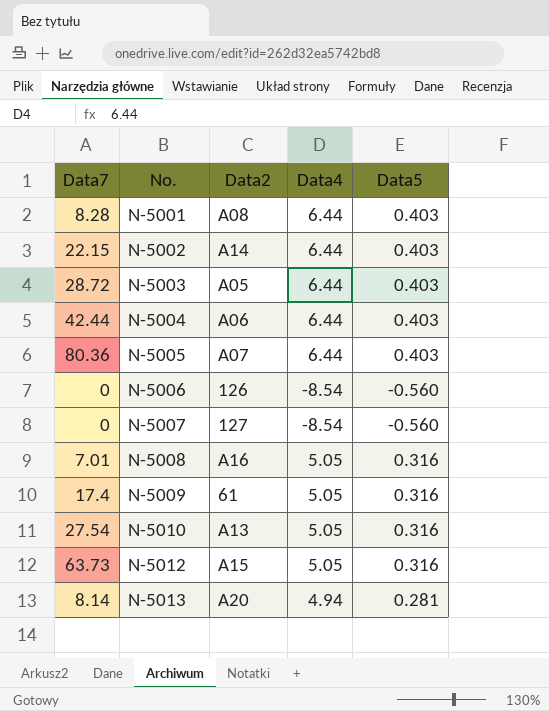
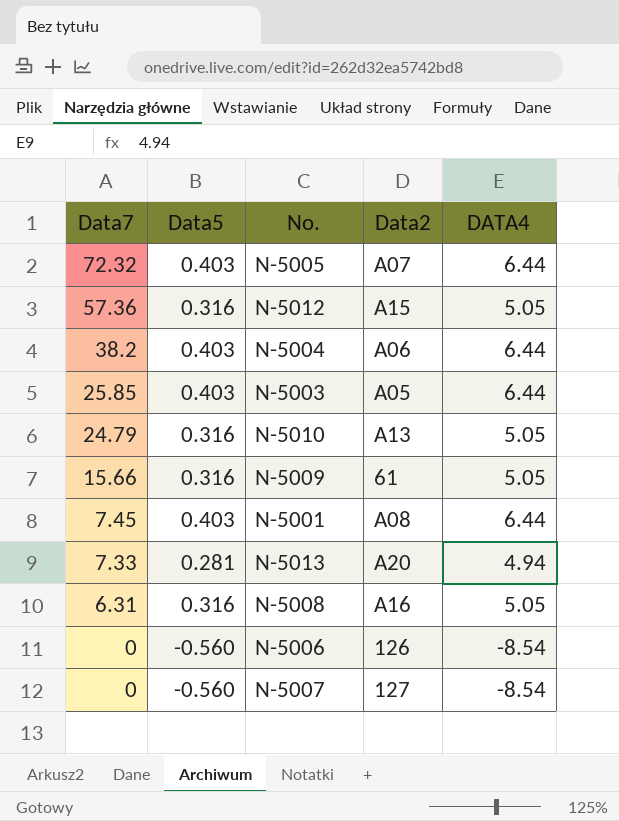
row order: No. ascending -> Data7 descending
column Data5 | position: 5 -> 2
column name: Data4 -> DATA4
row N-5002: 22.15 | A14 | 6.44 | 0.403 -> none
N-5005 | Data7: 80.36 -> 72.32
N-5012 | Data7: 63.73 -> 57.36
N-5004 | Data7: 42.44 -> 38.2
N-5003 | Data7: 28.72 -> 25.85
N-5010 | Data7: 27.54 -> 24.79
N-5009 | Data7: 17.4 -> 15.66
N-5001 | Data7: 8.28 -> 7.45
N-5013 | Data7: 8.14 -> 7.33
N-5008 | Data7: 7.01 -> 6.31

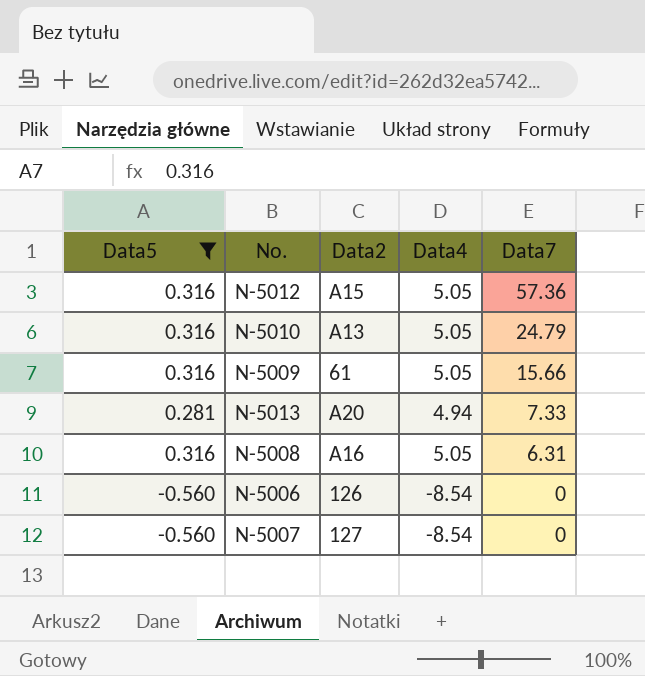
filter: none -> Data5 != 0.403
column name: DATA4 -> Data4
column Data7 | position: 1 -> 5

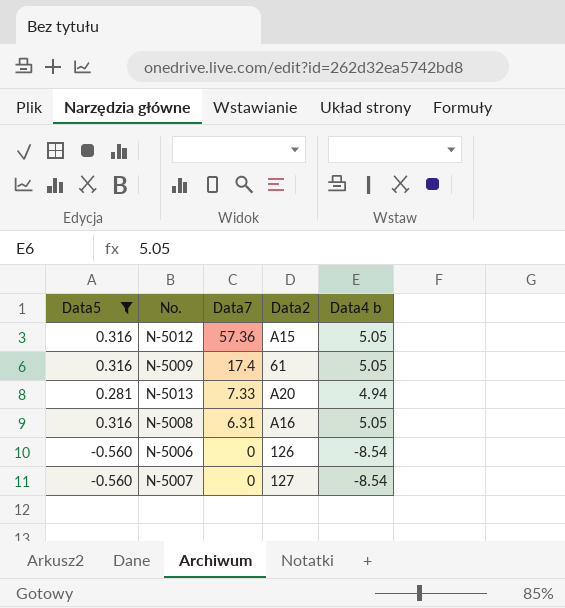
column Data7 | position: 5 -> 3
column name: Data4 -> Data4 b
row N-5010: 0.316 | A13 | 5.05 | 24.79 -> none
N-5009 | Data7: 15.66 -> 17.4

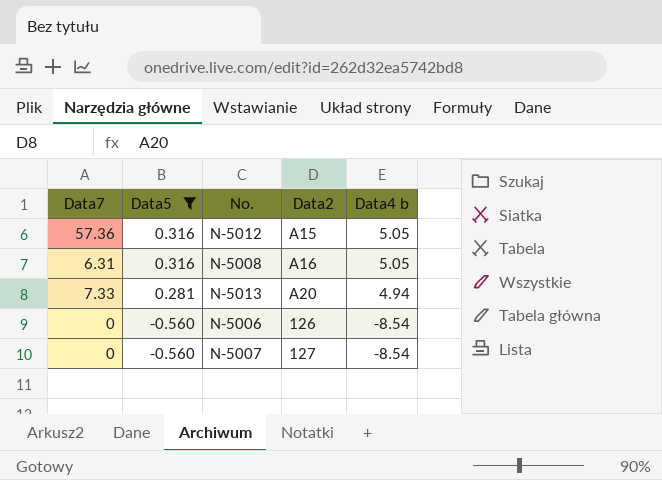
row order: Data7 descending -> Data5 descending
column Data7 | position: 3 -> 1
row N-5009: 0.316 | 17.4 | 61 | 5.05 -> none

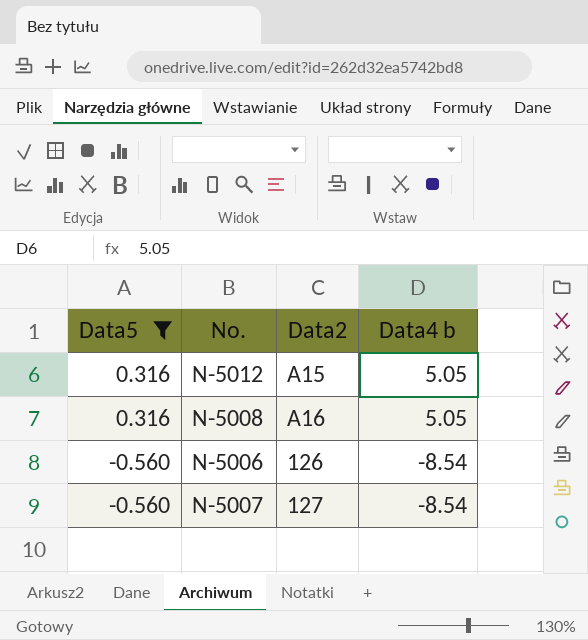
column Data7 | position: 1 -> none
row N-5013: 7.33 | 0.281 | A20 | 4.94 -> none

